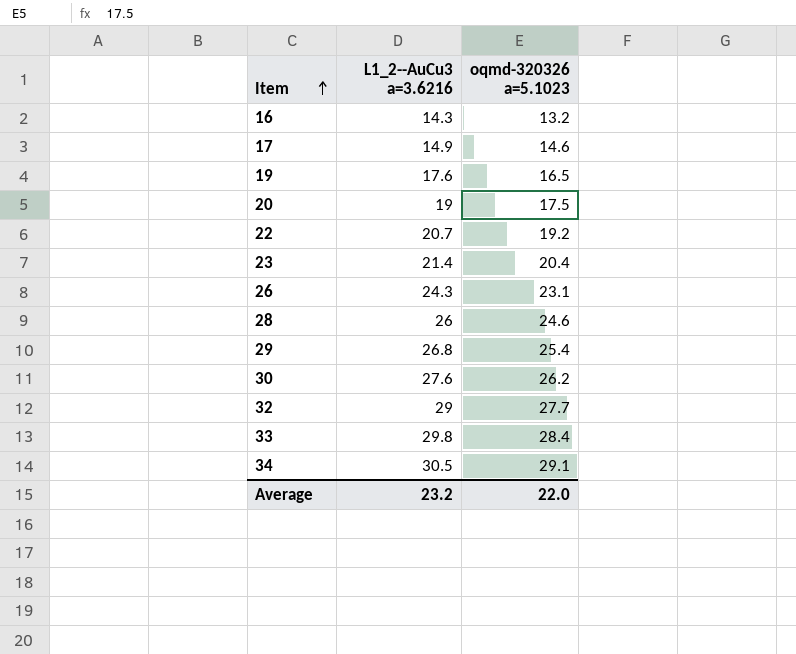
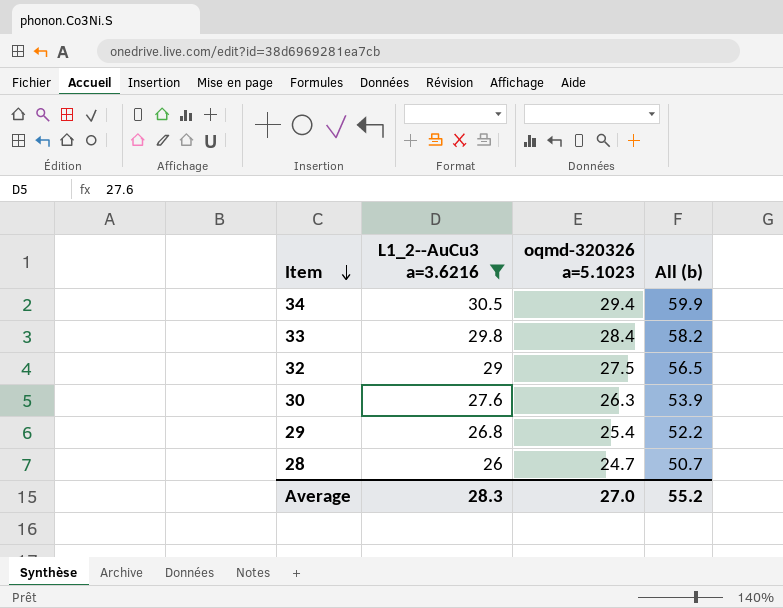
filter: none -> L1_2--AuCu3 a=3.6216 >= 26
row order: Item ascending -> Item descending
column All (b) | formula: none -> [L1_2--AuCu3 a=3.6216] + [oqmd-320326 a=5.1023]
34 | oqmd-320326 a=5.1023: 29.1 -> 29.4
32 | oqmd-320326 a=5.1023: 27.7 -> 27.5
30 | oqmd-320326 a=5.1023: 26.2 -> 26.3
28 | oqmd-320326 a=5.1023: 24.6 -> 24.7
Average | L1_2--AuCu3 a=3.6216: 23.2 -> 28.3
Average | oqmd-320326 a=5.1023: 22.0 -> 27.0

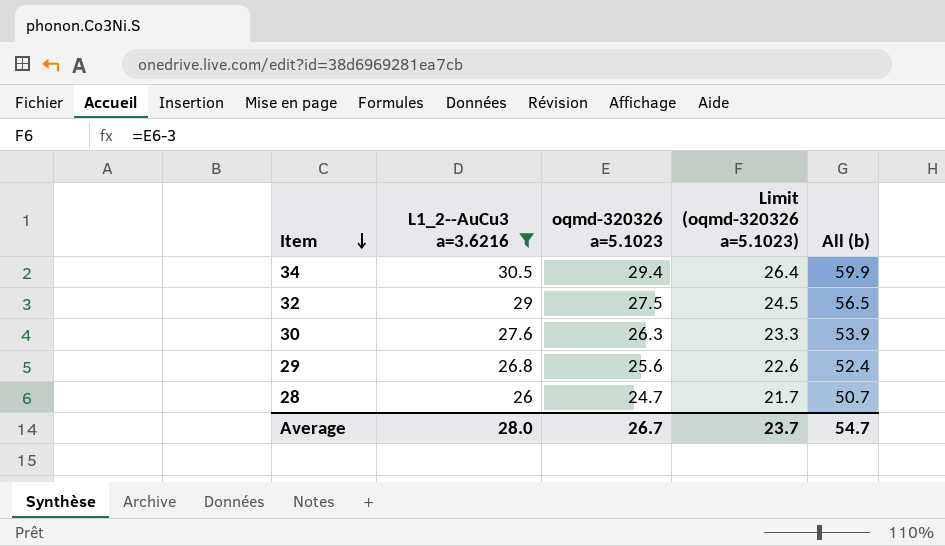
column Limit (oqmd-320326 a=5.1023) | formula: none -> [oqmd-320326 a=5.1023] - 3
row 33: 29.8 | 28.4 | 58.2 -> none
29 | oqmd-320326 a=5.1023: 25.4 -> 25.6
29 | All (b): 52.2 -> 52.4
Average | L1_2--AuCu3 a=3.6216: 28.3 -> 28.0
Average | oqmd-320326 a=5.1023: 27.0 -> 26.7
Average | All (b): 55.2 -> 54.7

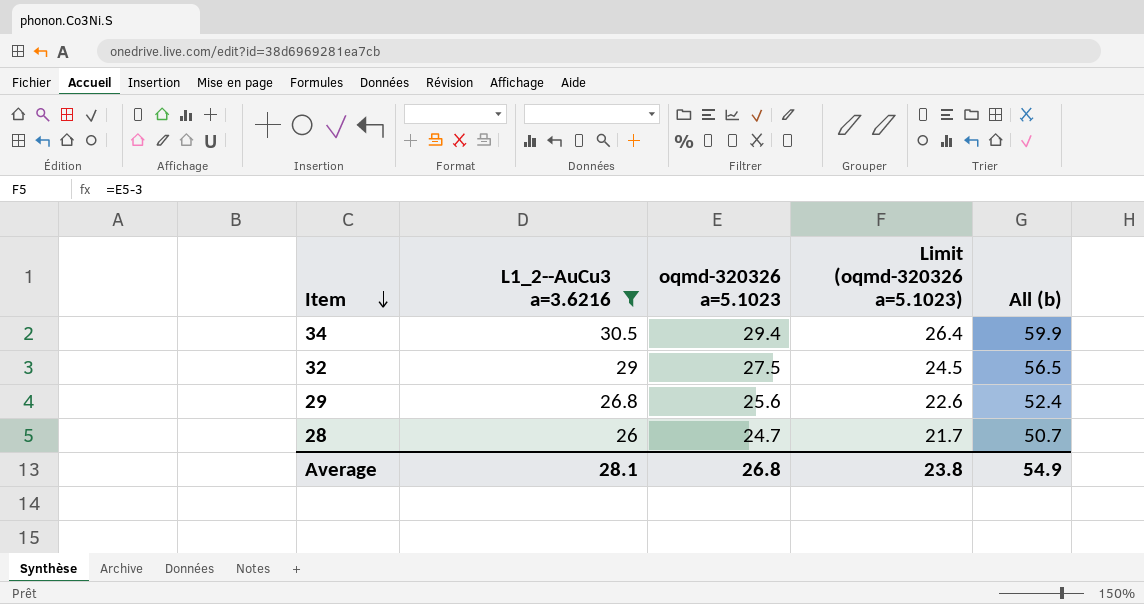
row 30: 27.6 | 26.3 | 23.3 | 53.9 -> none
Average | L1_2--AuCu3 a=3.6216: 28.0 -> 28.1
Average | oqmd-320326 a=5.1023: 26.7 -> 26.8
Average | Limit (oqmd-320326 a=5.1023): 23.7 -> 23.8
Average | All (b): 54.7 -> 54.9

